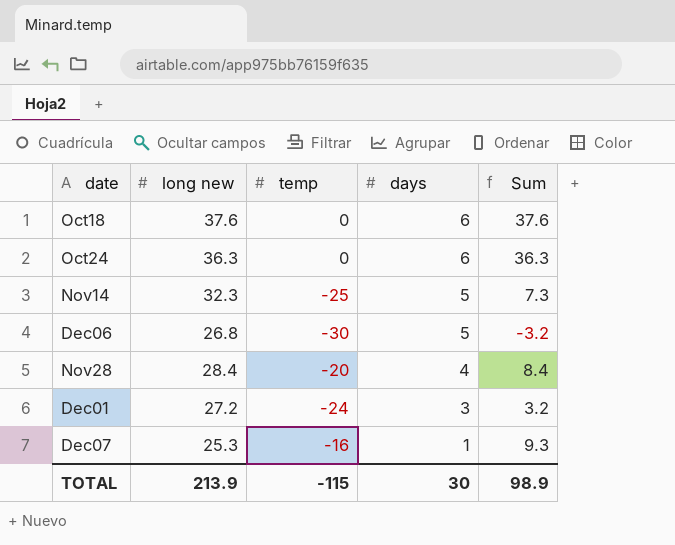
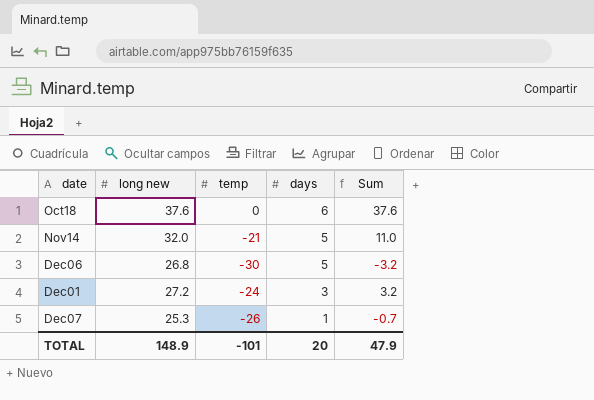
row Oct24: 36.3 | 0 | 6 | 36.3 -> none
row Nov28: 28.4 | -20 | 4 | 8.4 -> none
Nov14 | long new: 32.3 -> 32.0
Nov14 | temp: -25 -> -21
Nov14 | Sum: 7.3 -> 11.0
Dec07 | temp: -16 -> -26
Dec07 | Sum: 9.3 -> -0.7
TOTAL | long new: 213.9 -> 148.9
TOTAL | temp: -115 -> -101
TOTAL | days: 30 -> 20
TOTAL | Sum: 98.9 -> 47.9

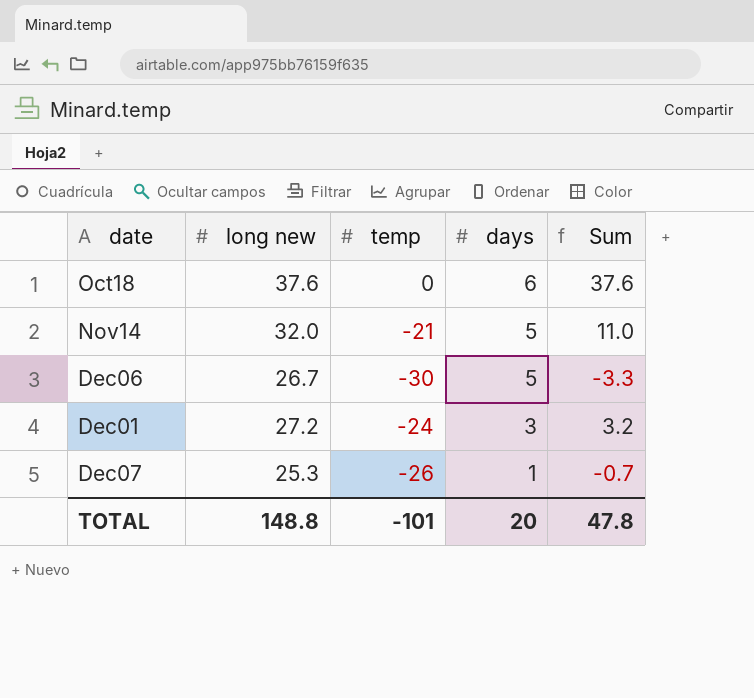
Dec06 | long new: 26.8 -> 26.7
Dec06 | Sum: -3.2 -> -3.3
TOTAL | long new: 148.9 -> 148.8
TOTAL | Sum: 47.9 -> 47.8

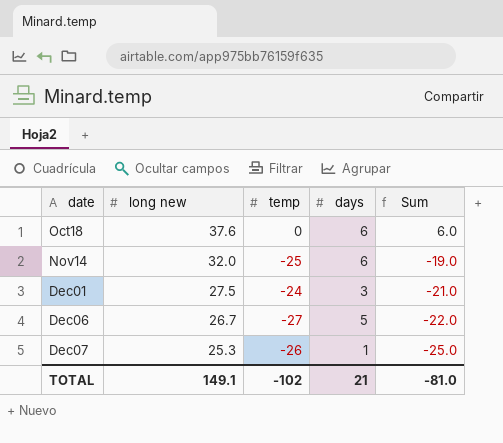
row order: days descending -> date ascending
column Sum | formula: [long new] + [temp] -> [temp] + [days]
Nov14 | temp: -21 -> -25
Nov14 | days: 5 -> 6
Dec01 | long new: 27.2 -> 27.5
Dec06 | temp: -30 -> -27
TOTAL | long new: 148.8 -> 149.1
TOTAL | temp: -101 -> -102
TOTAL | days: 20 -> 21
TOTAL | Sum: 47.8 -> -81.0

